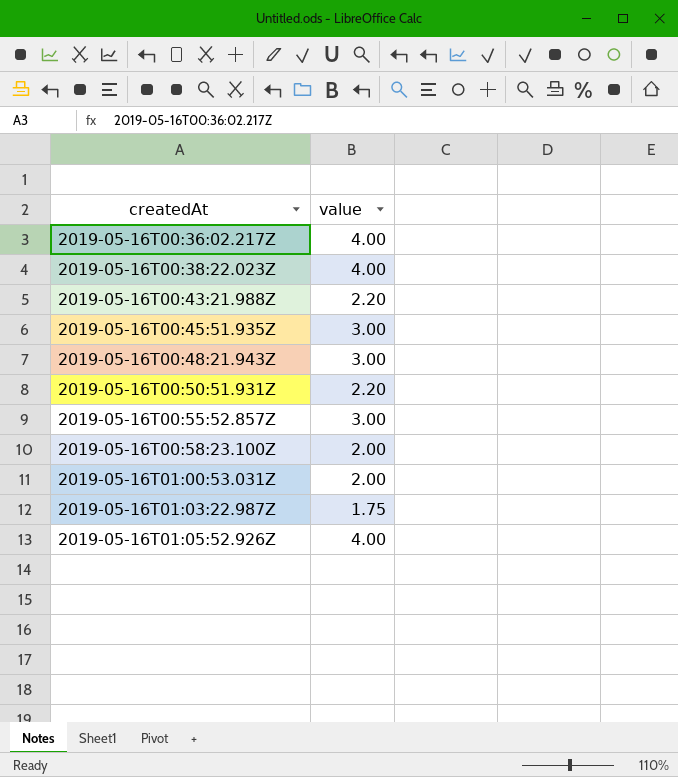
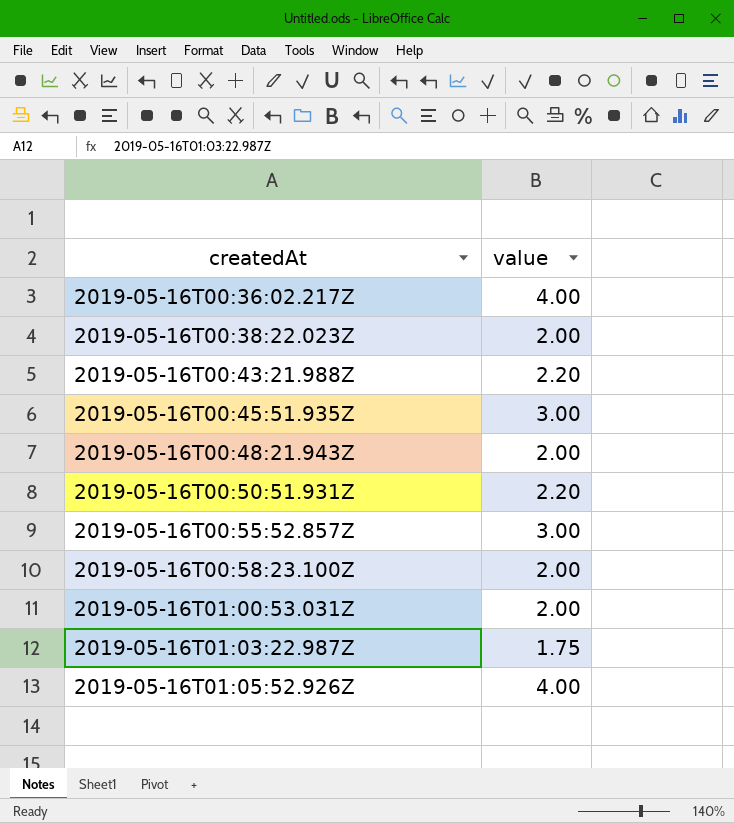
2019-05-16T00:38:22.023Z | value: 4.00 -> 2.00
2019-05-16T00:48:21.943Z | value: 3.00 -> 2.00

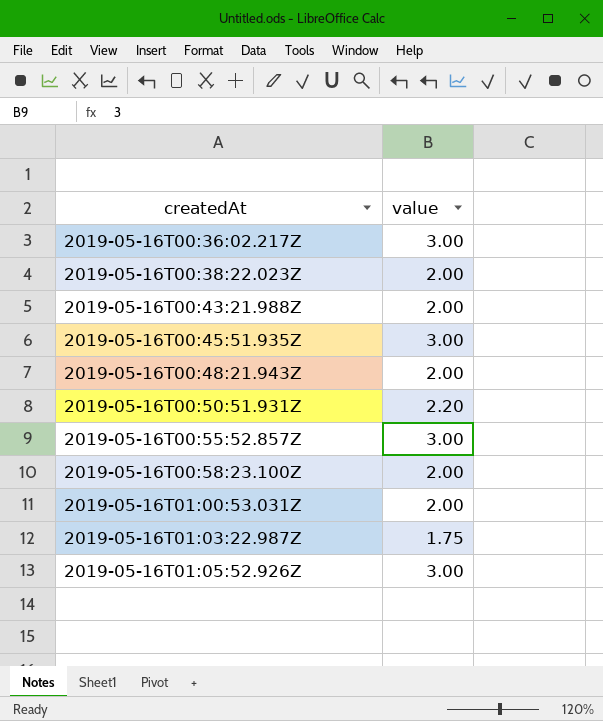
2019-05-16T00:36:02.217Z | value: 4.00 -> 3.00
2019-05-16T00:43:21.988Z | value: 2.20 -> 2.00
2019-05-16T01:05:52.926Z | value: 4.00 -> 3.00

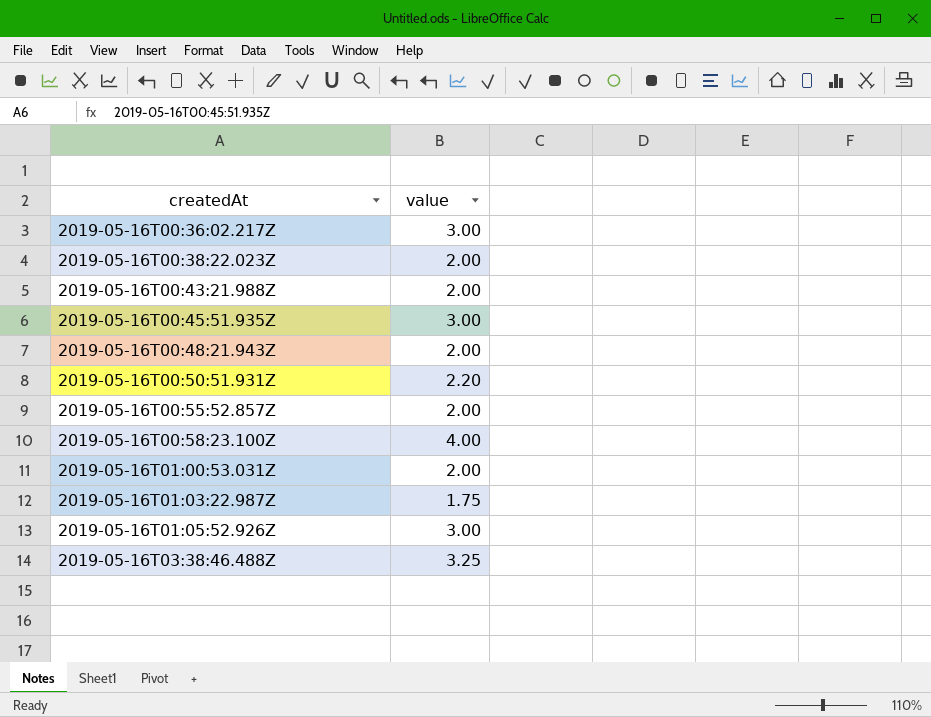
2019-05-16T00:55:52.857Z | value: 3.00 -> 2.00
2019-05-16T00:58:23.100Z | value: 2.00 -> 4.00
row 2019-05-16T03:38:46.488Z: none -> 3.25

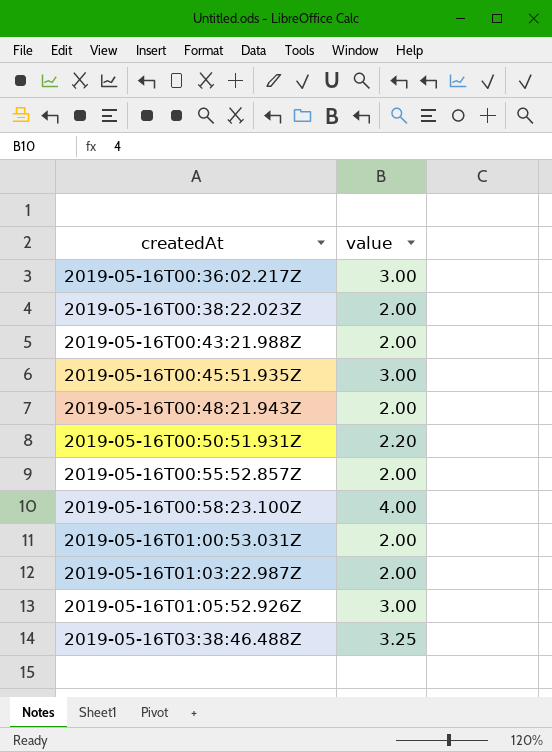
2019-05-16T01:03:22.987Z | value: 1.75 -> 2.00

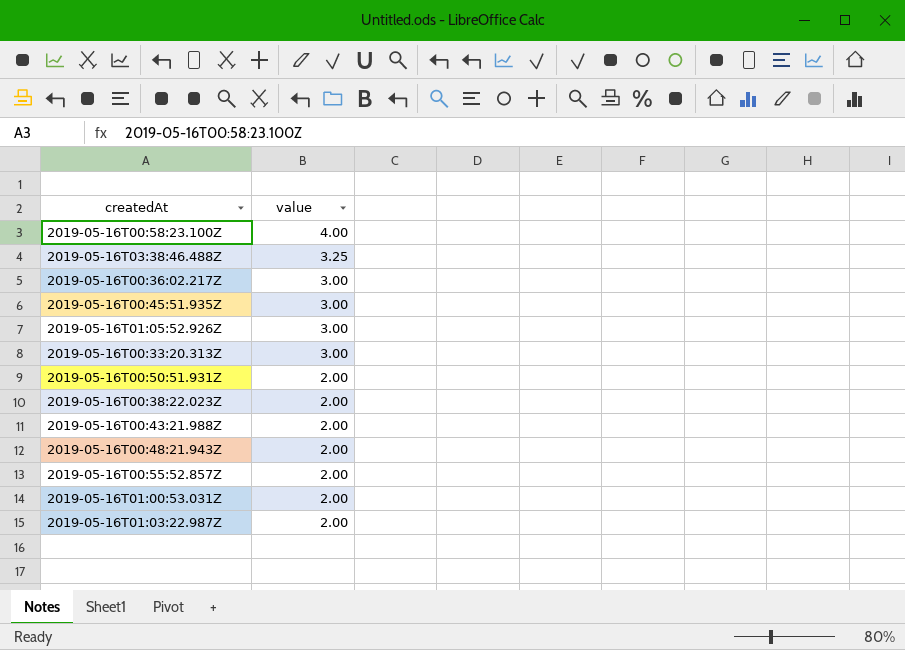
row order: createdAt ascending -> value descending
row 2019-05-16T00:33:20.313Z: none -> 3.00
2019-05-16T00:50:51.931Z | value: 2.20 -> 2.00

